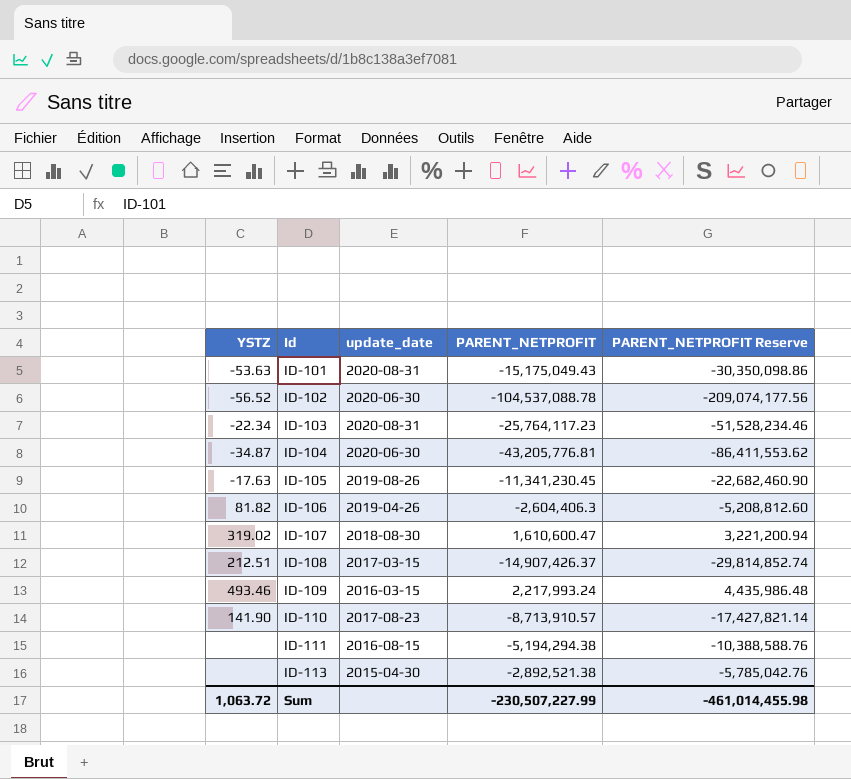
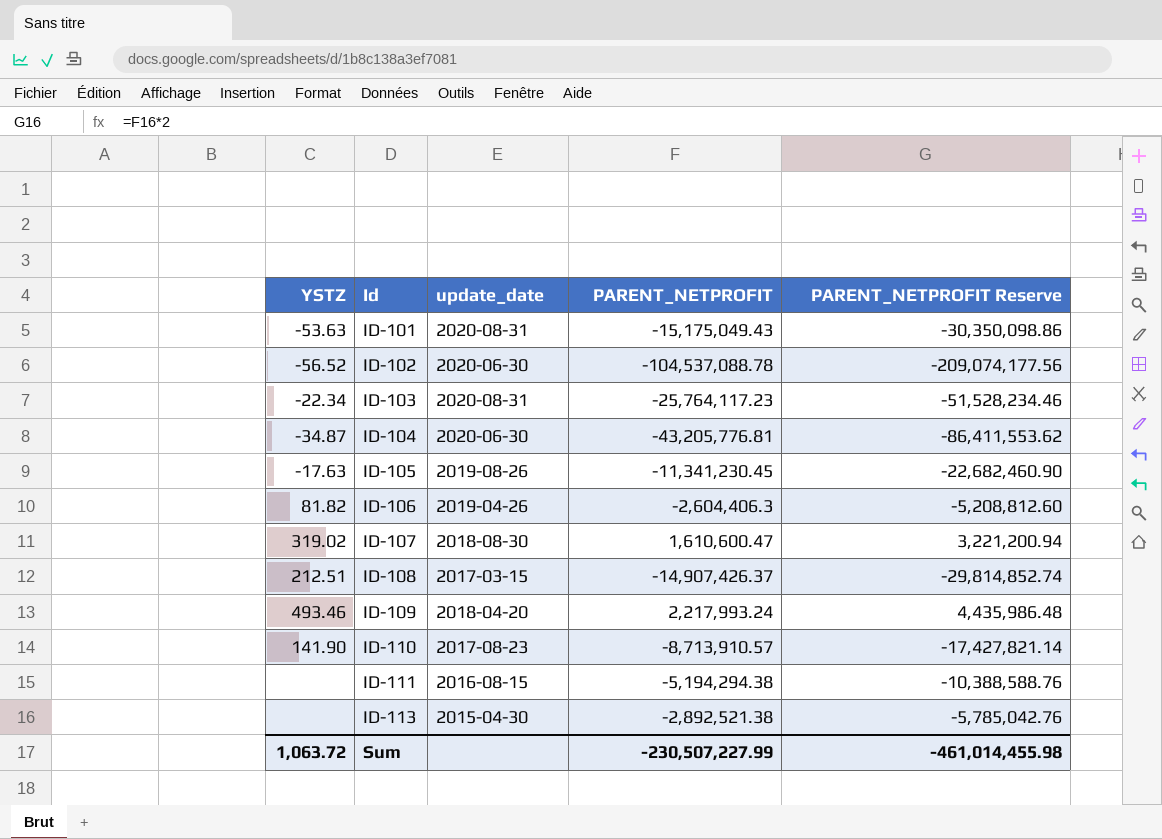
ID-109 | update_date: 2016-03-15 -> 2018-04-20

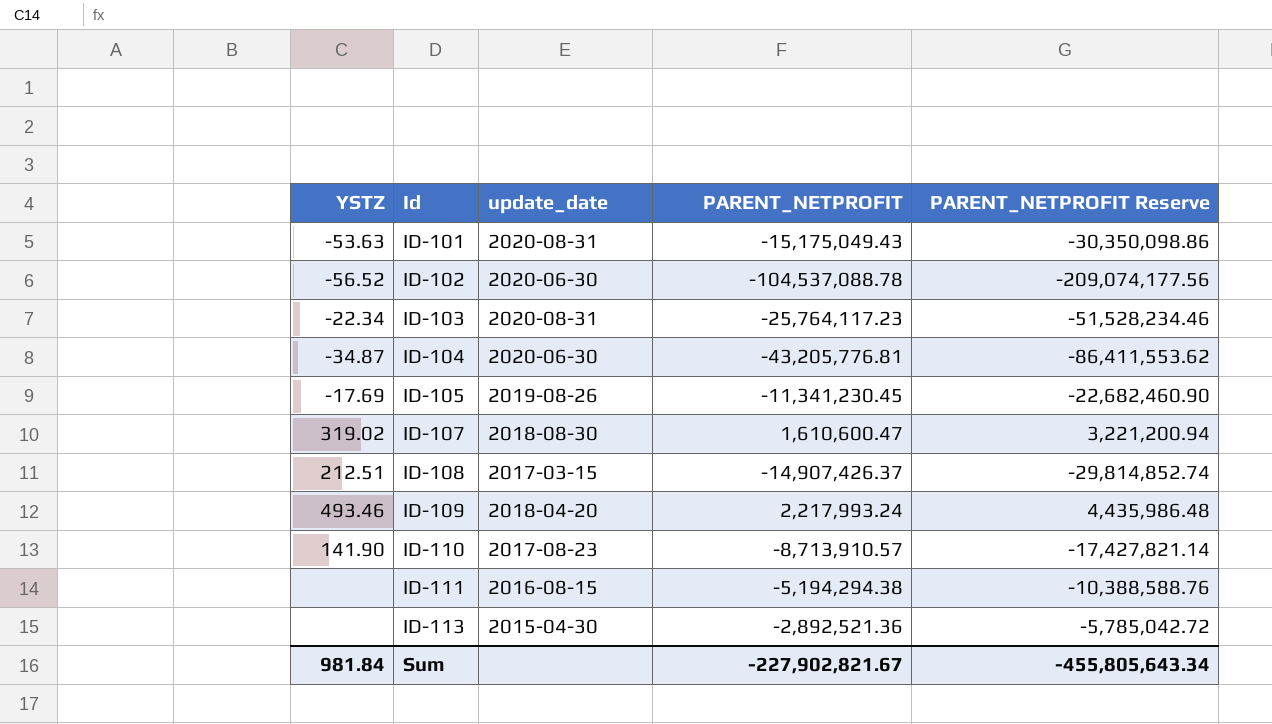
row ID-106: 81.82 | 2019-04-26 | -2,604,406.3 | -5,208,812.60 -> none
ID-105 | YSTZ: -17.63 -> -17.69
ID-113 | PARENT_NETPROFIT: -2,892,521.38 -> -2,892,521.36
ID-113 | PARENT_NETPROFIT Reserve: -5,785,042.76 -> -5,785,042.72
Sum | YSTZ: 1,063.72 -> 981.84
Sum | PARENT_NETPROFIT: -230,507,227.99 -> -227,902,821.67
Sum | PARENT_NETPROFIT Reserve: -461,014,455.98 -> -455,805,643.34

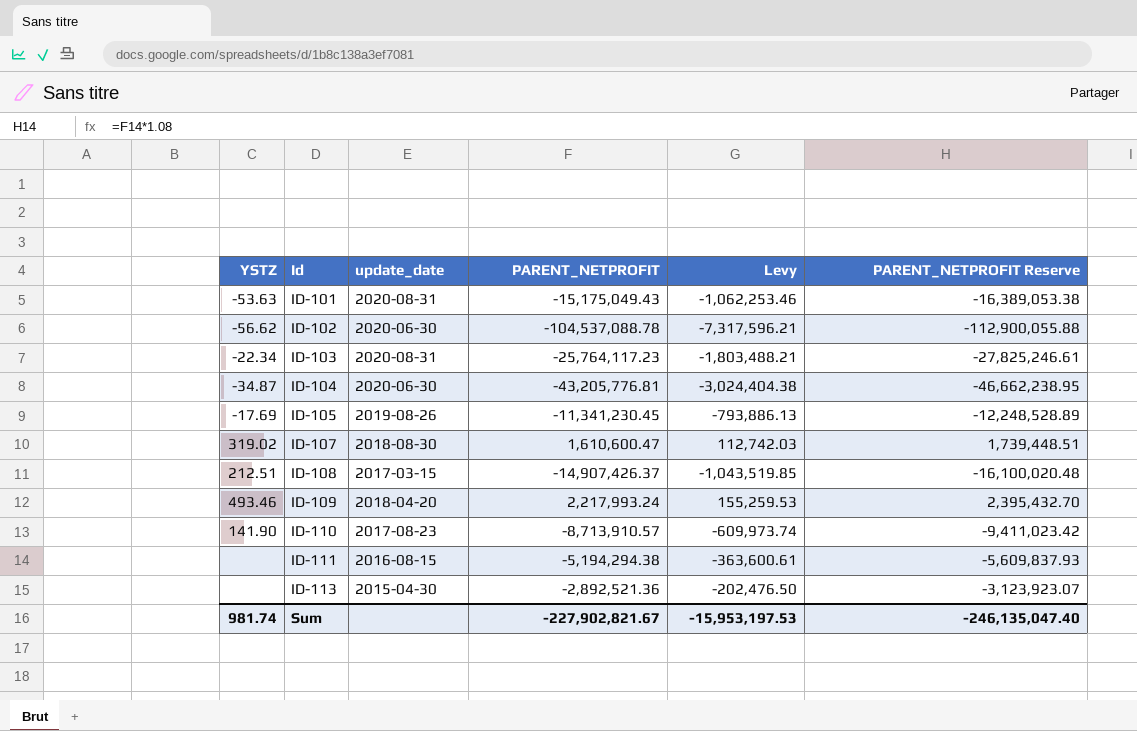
column Levy | formula: none -> [PARENT_NETPROFIT] * 0.07
column PARENT_NETPROFIT Reserve | formula: [PARENT_NETPROFIT] * 2 -> [PARENT_NETPROFIT] * 1.08
ID-102 | YSTZ: -56.52 -> -56.62
Sum | YSTZ: 981.84 -> 981.74
Sum | PARENT_NETPROFIT Reserve: -455,805,643.34 -> -246,135,047.40

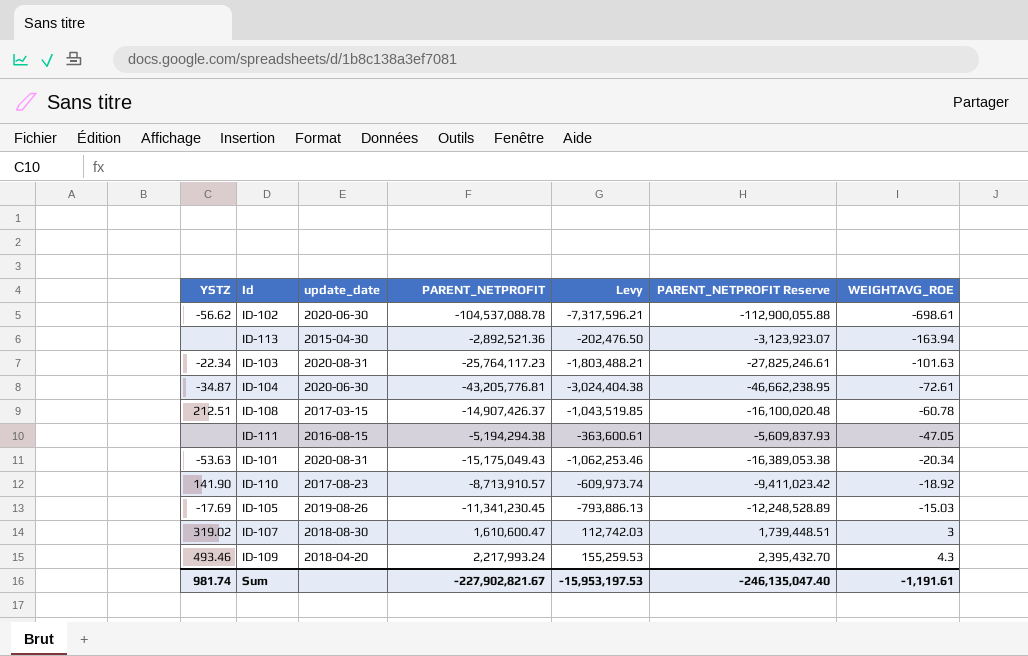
row order: Id ascending -> WEIGHTAVG_ROE ascending
column WEIGHTAVG_ROE | position: none -> 7

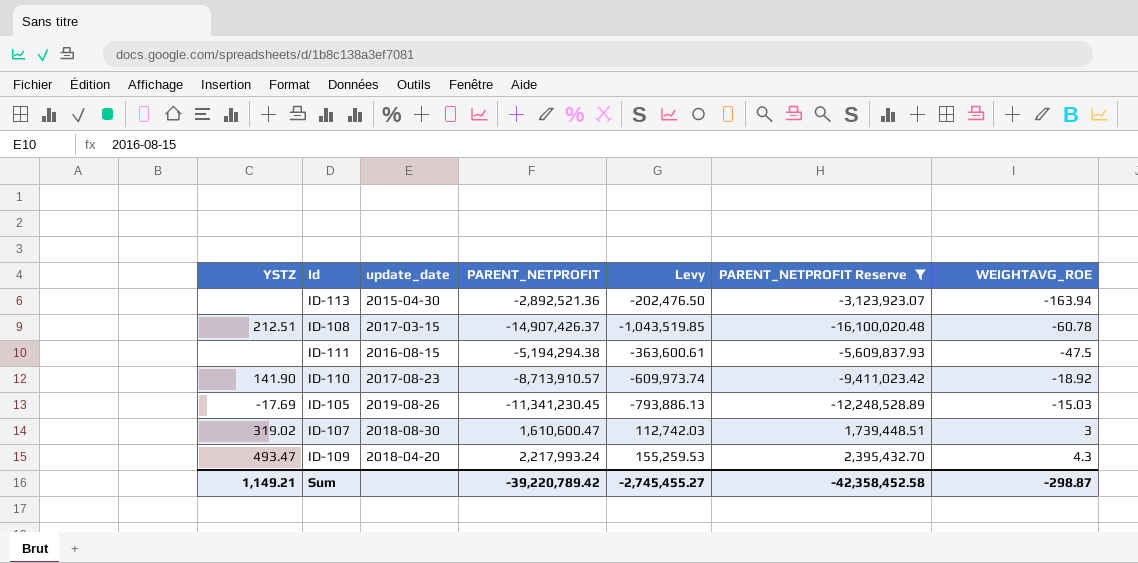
filter: none -> PARENT_NETPROFIT Reserve >= -16,100,020.48
ID-111 | WEIGHTAVG_ROE: -47.05 -> -47.5
ID-109 | YSTZ: 493.46 -> 493.47
Sum | YSTZ: 981.74 -> 1,149.21
Sum | PARENT_NETPROFIT: -227,902,821.67 -> -39,220,789.42
Sum | Levy: -15,953,197.53 -> -2,745,455.27
Sum | PARENT_NETPROFIT Reserve: -246,135,047.40 -> -42,358,452.58
Sum | WEIGHTAVG_ROE: -1,191.61 -> -298.87

